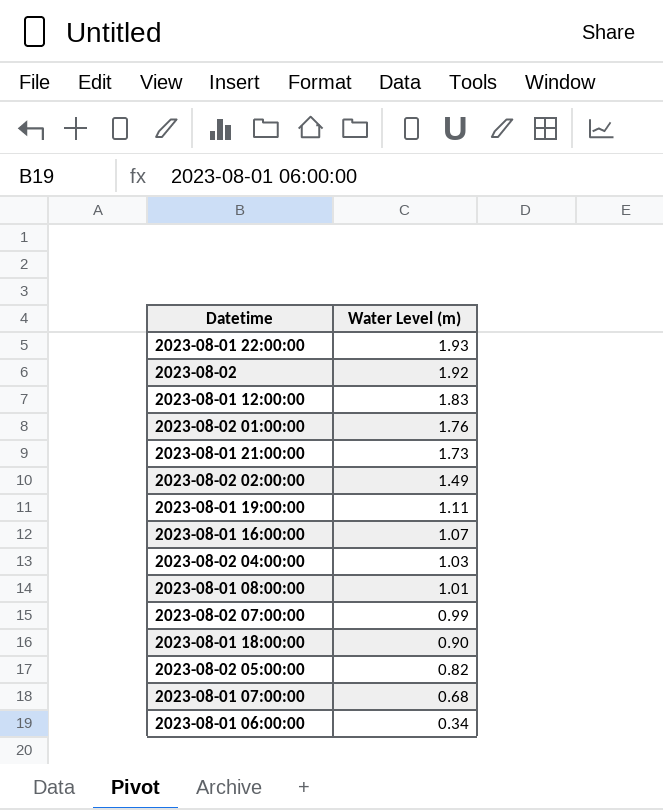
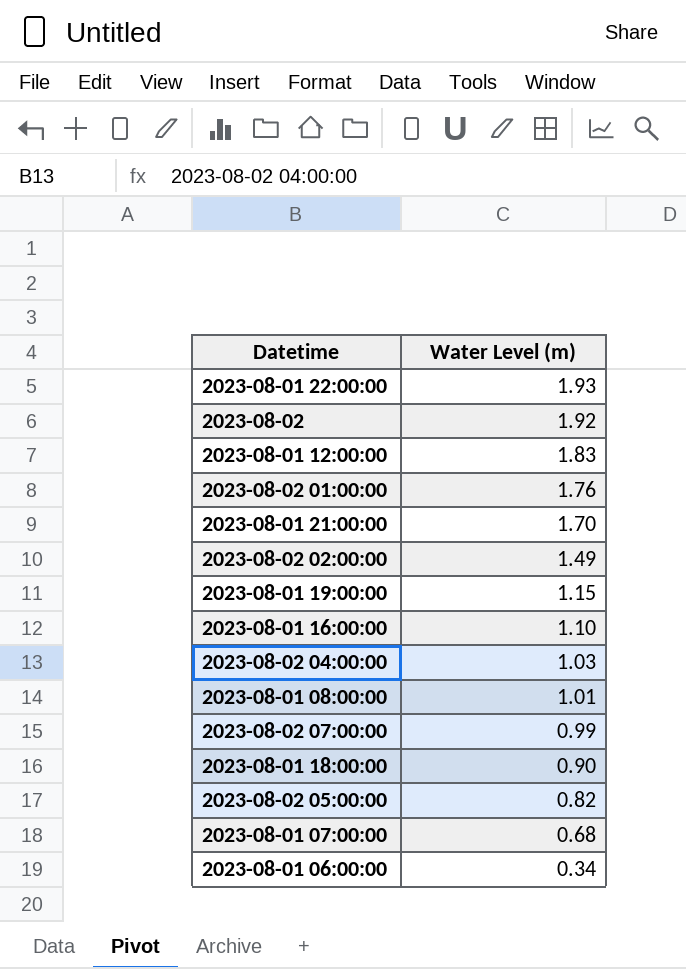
2023-08-01 21:00:00 | Water Level (m): 1.73 -> 1.70
2023-08-01 19:00:00 | Water Level (m): 1.11 -> 1.15
2023-08-01 16:00:00 | Water Level (m): 1.07 -> 1.10

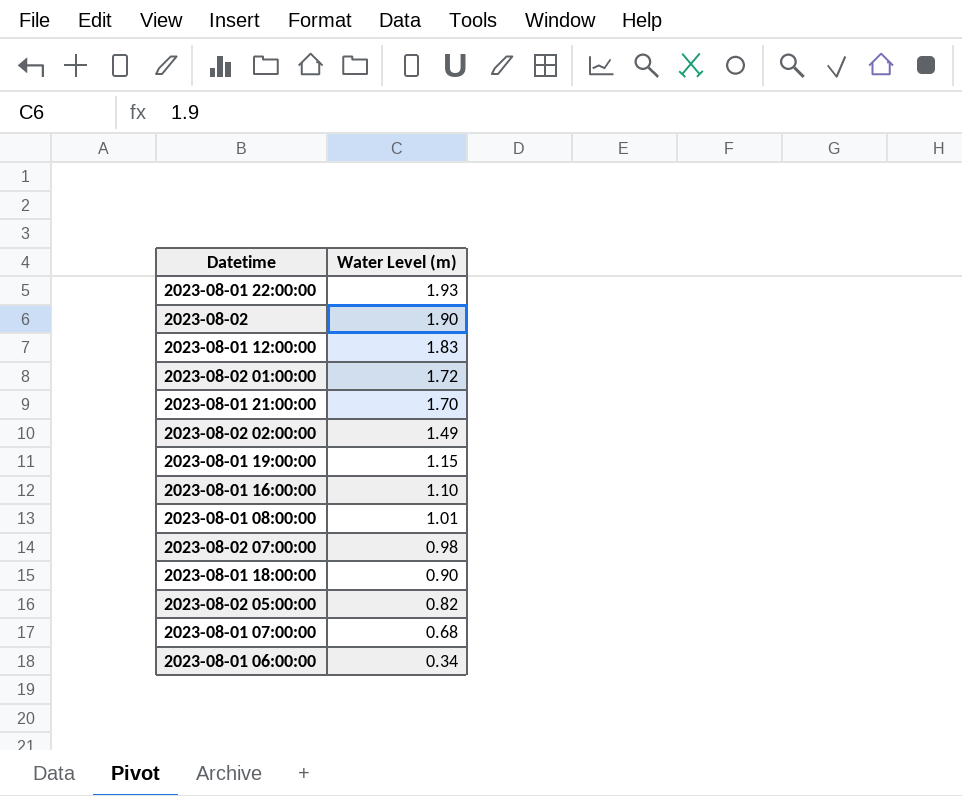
row 2023-08-02 04:00:00: 1.03 -> none
2023-08-02 | Water Level (m): 1.92 -> 1.90
2023-08-02 01:00:00 | Water Level (m): 1.76 -> 1.72
2023-08-02 07:00:00 | Water Level (m): 0.99 -> 0.98

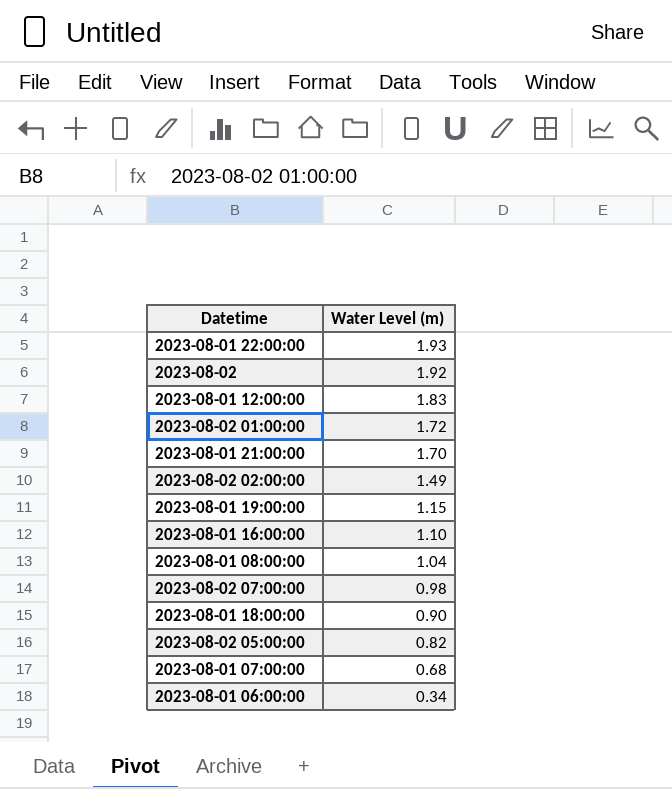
2023-08-02 | Water Level (m): 1.90 -> 1.92
2023-08-01 08:00:00 | Water Level (m): 1.01 -> 1.04

